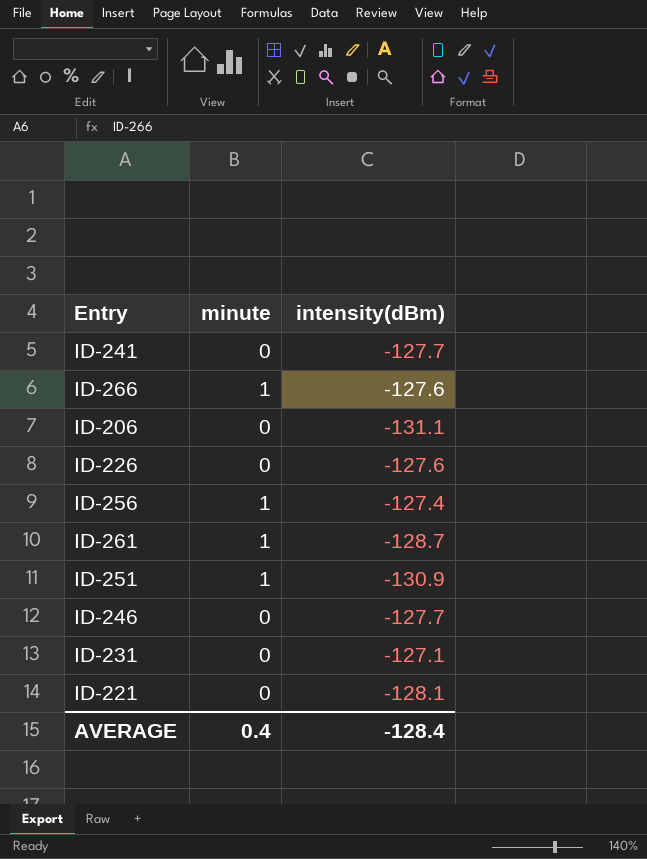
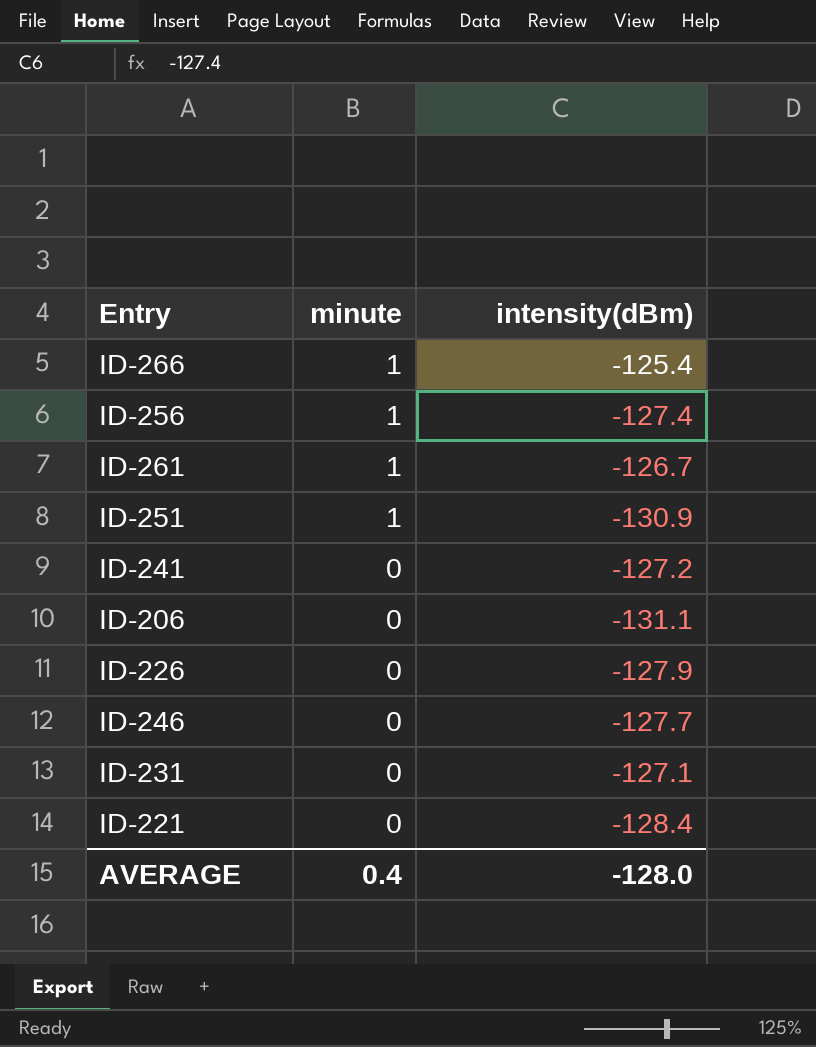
row order: none -> minute descending
ID-266 | intensity(dBm): -127.6 -> -125.4
ID-261 | intensity(dBm): -128.7 -> -126.7
ID-241 | intensity(dBm): -127.7 -> -127.2
ID-226 | intensity(dBm): -127.6 -> -127.9
ID-221 | intensity(dBm): -128.1 -> -128.4
AVERAGE | intensity(dBm): -128.4 -> -128.0

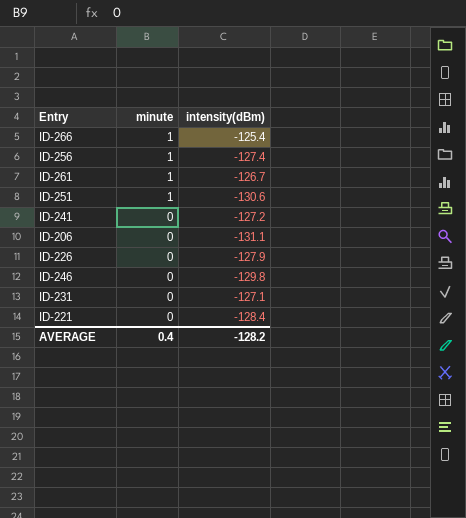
ID-251 | intensity(dBm): -130.9 -> -130.6
ID-246 | intensity(dBm): -127.7 -> -129.8
AVERAGE | intensity(dBm): -128.0 -> -128.2

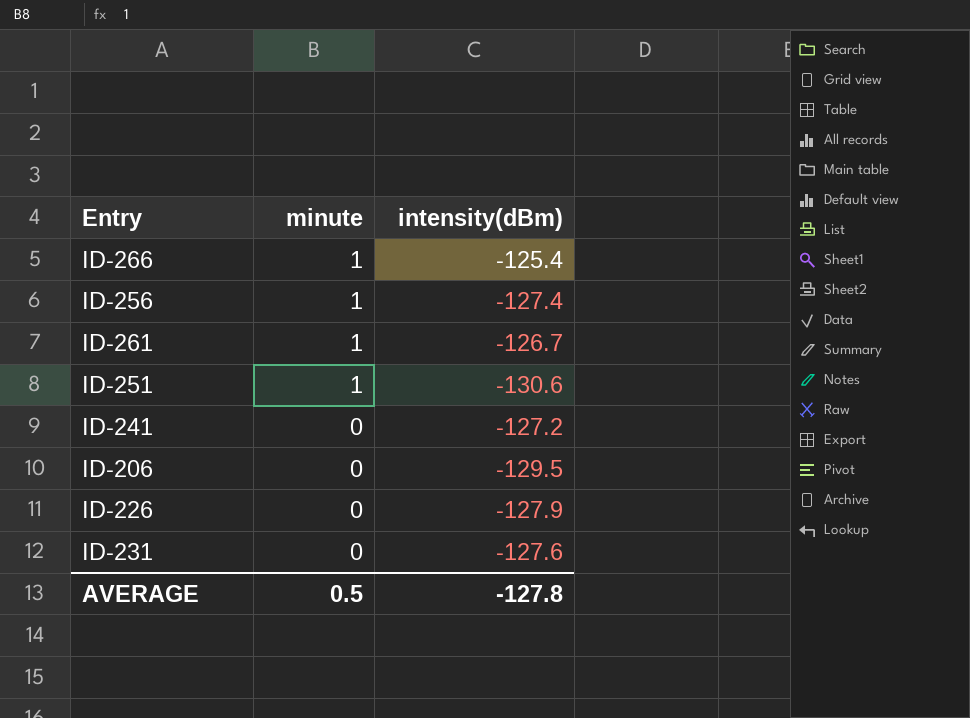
row ID-246: 0 | -129.8 -> none
row ID-221: 0 | -128.4 -> none
ID-206 | intensity(dBm): -131.1 -> -129.5
ID-231 | intensity(dBm): -127.1 -> -127.6
AVERAGE | minute: 0.4 -> 0.5
AVERAGE | intensity(dBm): -128.2 -> -127.8

